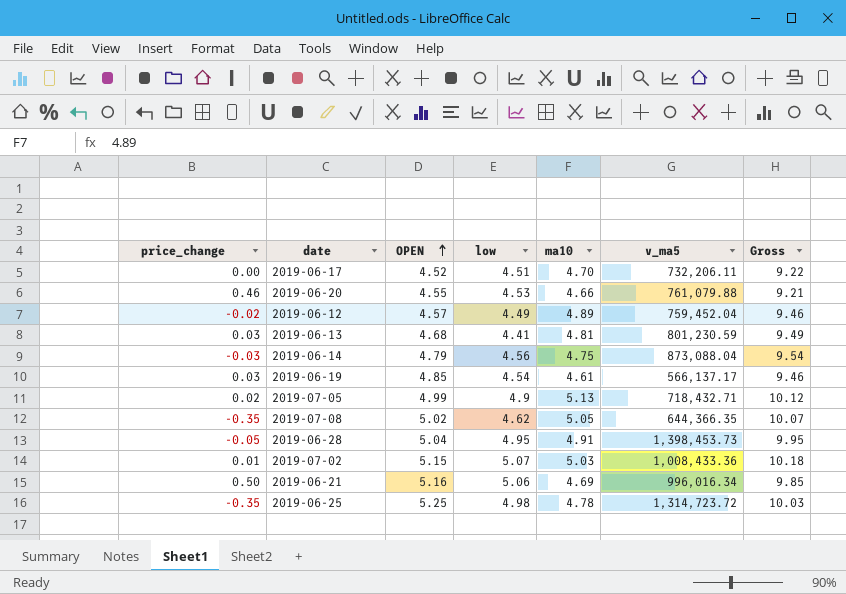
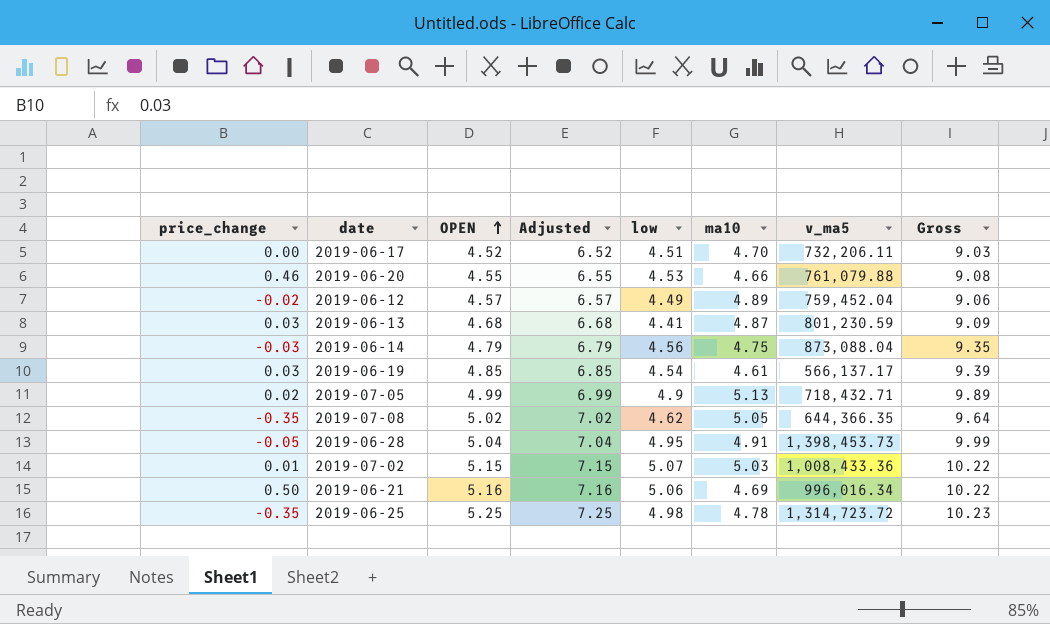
column Adjusted | formula: none -> [OPEN] + 2
column Gross | formula: [OPEN] + [ma10] -> [OPEN] + [low]
2019-06-13 | ma10: 4.81 -> 4.87

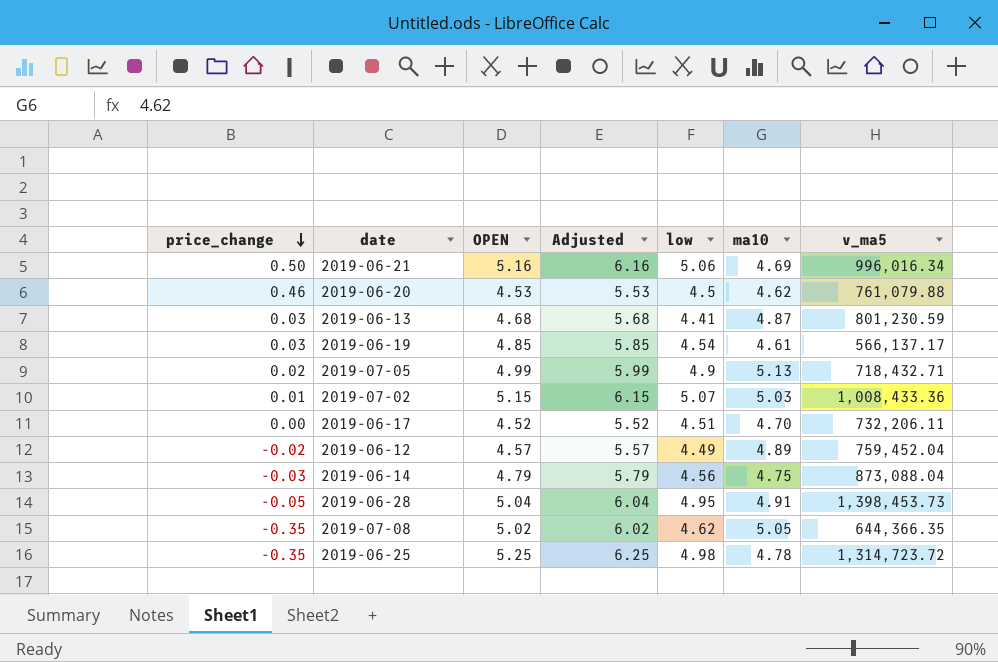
row order: OPEN ascending -> price_change descending
column Gross | formula: [OPEN] + [low] -> none
column Adjusted | formula: [OPEN] + 2 -> [OPEN] + 1
2019-06-20 | OPEN: 4.55 -> 4.53
2019-06-20 | low: 4.53 -> 4.5
2019-06-20 | ma10: 4.66 -> 4.62

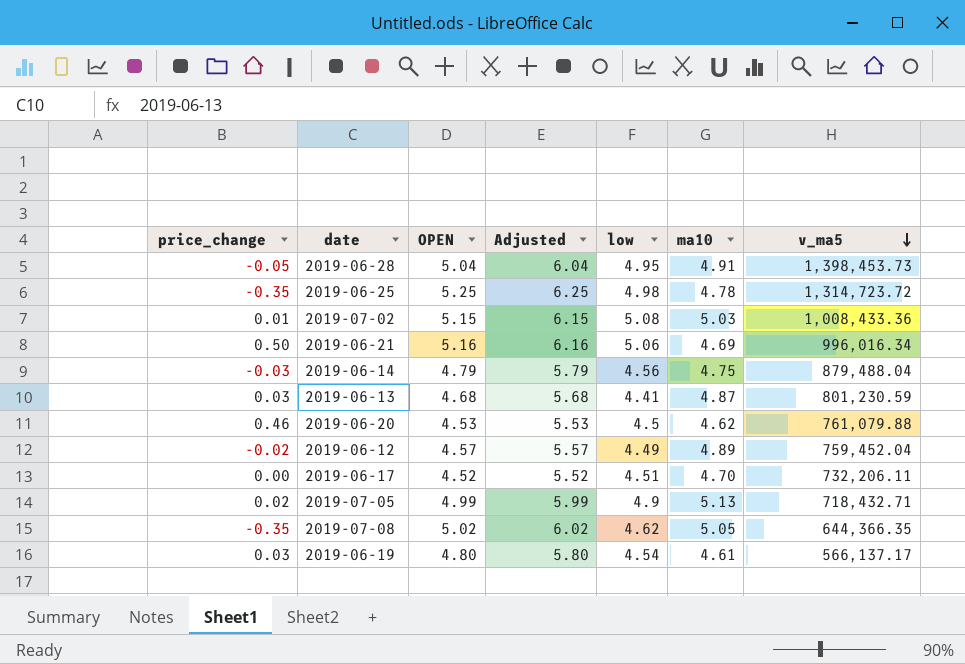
row order: price_change descending -> v_ma5 descending
2019-07-02 | low: 5.07 -> 5.08
2019-06-14 | v_ma5: 873,088.04 -> 879,488.04
2019-06-19 | OPEN: 4.85 -> 4.80
2019-06-19 | Adjusted: 5.85 -> 5.80

